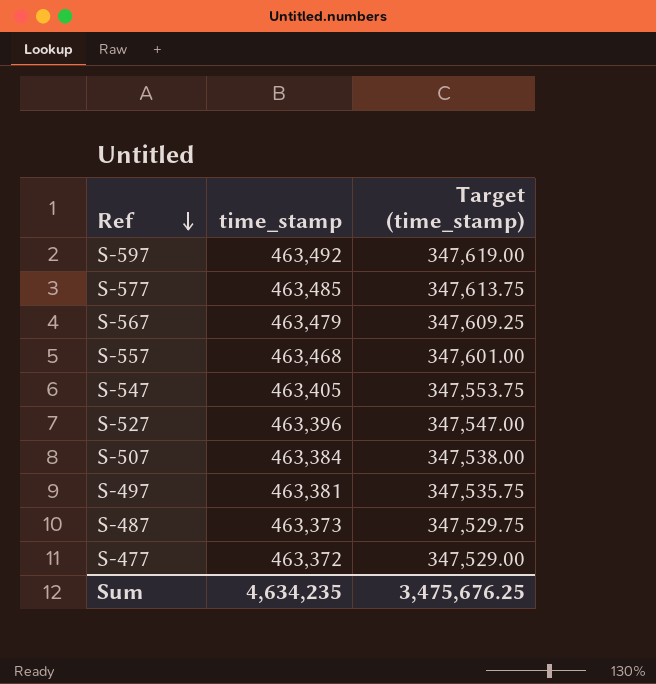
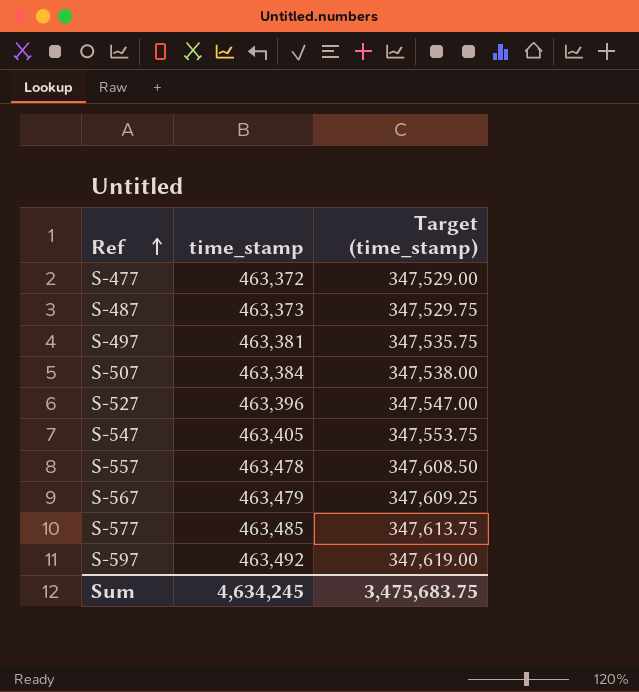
row order: Ref descending -> Ref ascending
S-557 | time_stamp: 463,468 -> 463,478
S-557 | Target (time_stamp): 347,601.00 -> 347,608.50
Sum | time_stamp: 4,634,235 -> 4,634,245
Sum | Target (time_stamp): 3,475,676.25 -> 3,475,683.75

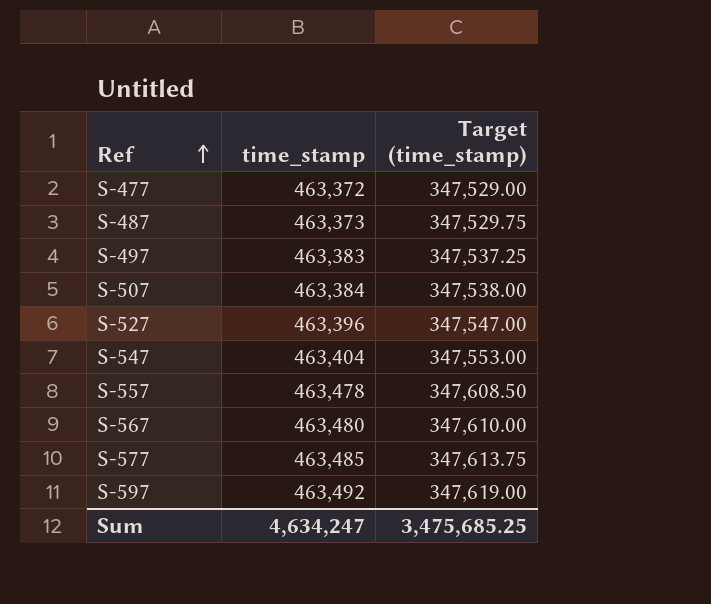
S-497 | time_stamp: 463,381 -> 463,383
S-497 | Target (time_stamp): 347,535.75 -> 347,537.25
S-547 | time_stamp: 463,405 -> 463,404
S-547 | Target (time_stamp): 347,553.75 -> 347,553.00
S-567 | time_stamp: 463,479 -> 463,480
S-567 | Target (time_stamp): 347,609.25 -> 347,610.00
Sum | time_stamp: 4,634,245 -> 4,634,247
Sum | Target (time_stamp): 3,475,683.75 -> 3,475,685.25

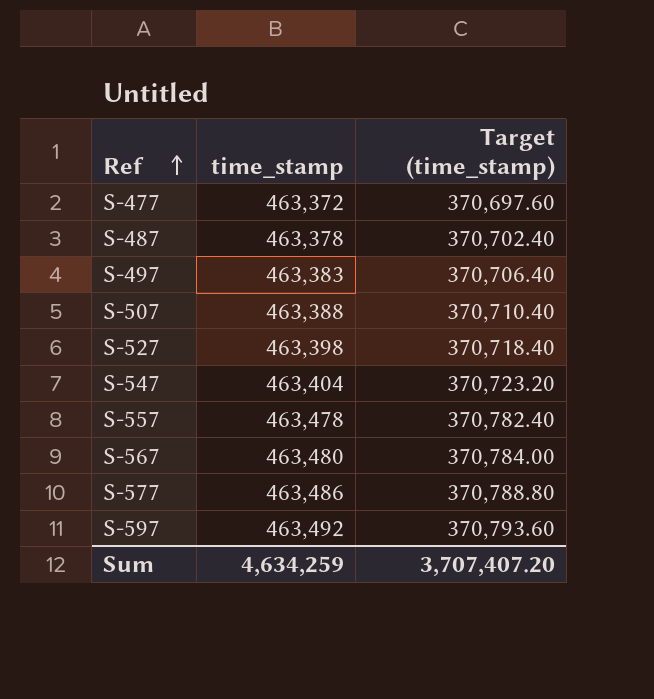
column Target (time_stamp) | formula: [time_stamp] * 0.75 -> [time_stamp] * 0.8
S-487 | time_stamp: 463,373 -> 463,378
S-507 | time_stamp: 463,384 -> 463,388
S-527 | time_stamp: 463,396 -> 463,398
S-577 | time_stamp: 463,485 -> 463,486
Sum | time_stamp: 4,634,247 -> 4,634,259
Sum | Target (time_stamp): 3,475,685.25 -> 3,707,407.20

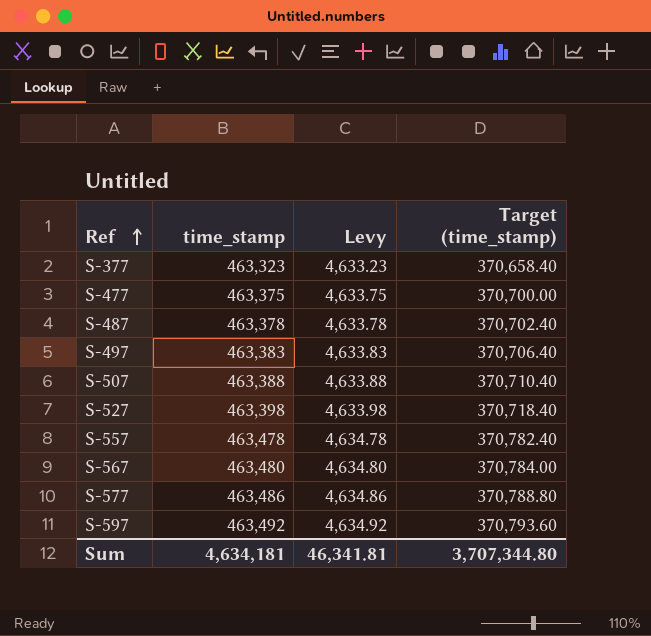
column Levy | formula: none -> [time_stamp] * 0.01
row S-547: 463,404 | 370,723.20 -> none
row S-377: none -> 463,323 | 4,633.23 | 370,658.40
S-477 | time_stamp: 463,372 -> 463,375
S-477 | Target (time_stamp): 370,697.60 -> 370,700.00
Sum | time_stamp: 4,634,259 -> 4,634,181
Sum | Target (time_stamp): 3,707,407.20 -> 3,707,344.80

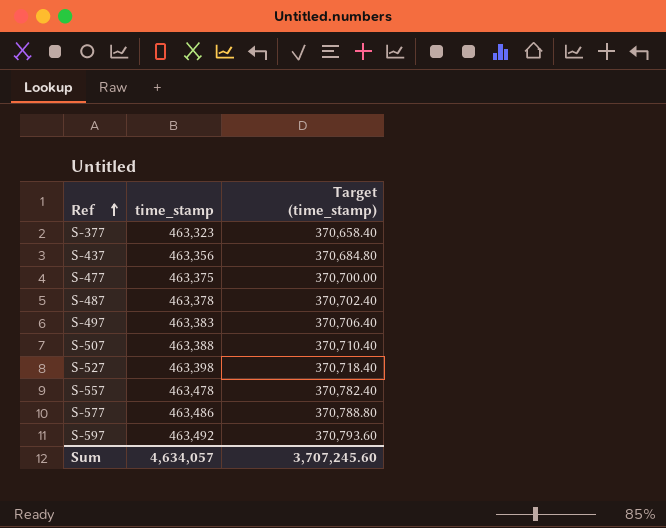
column Levy | formula: [time_stamp] * 0.01 -> none
row S-567: 463,480 | 4,634.80 | 370,784.00 -> none
row S-437: none -> 463,356 | 370,684.80
Sum | time_stamp: 4,634,181 -> 4,634,057
Sum | Target (time_stamp): 3,707,344.80 -> 3,707,245.60

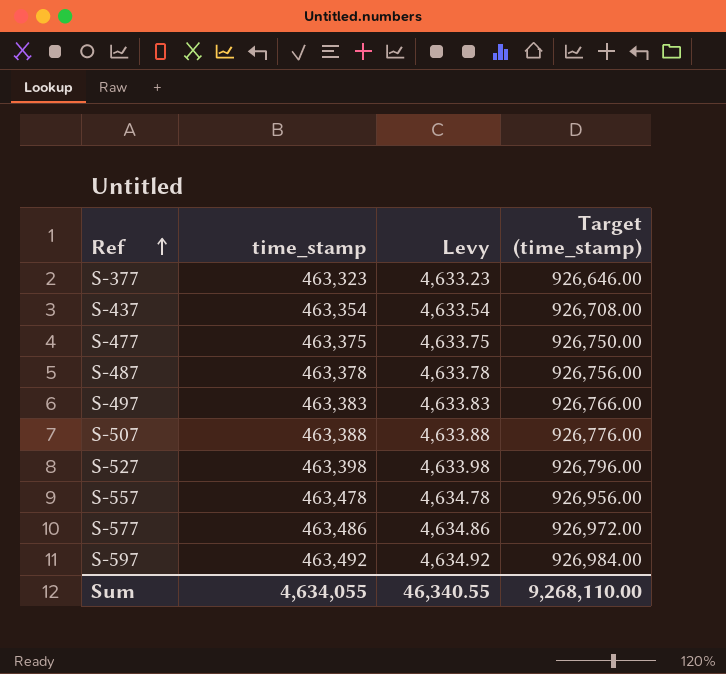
column Levy | formula: none -> [time_stamp] * 0.01
column Target (time_stamp) | formula: [time_stamp] * 0.8 -> [time_stamp] * 2
S-437 | time_stamp: 463,356 -> 463,354
Sum | time_stamp: 4,634,057 -> 4,634,055
Sum | Target (time_stamp): 3,707,245.60 -> 9,268,110.00

